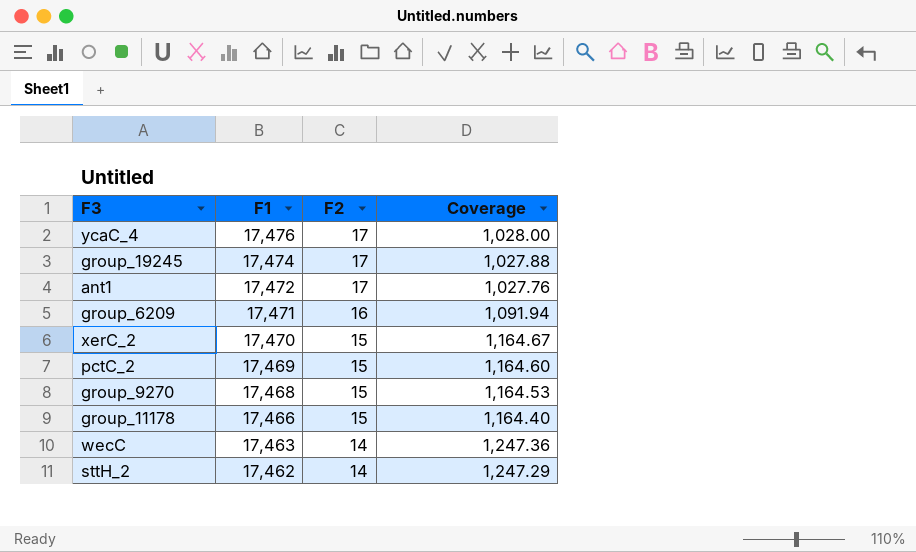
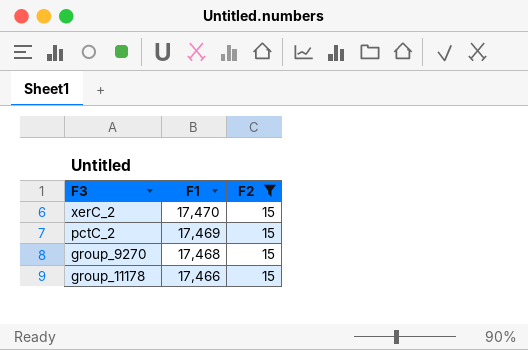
filter: none -> F2 = 15
column Coverage | formula: [F1] / [F2] -> none

